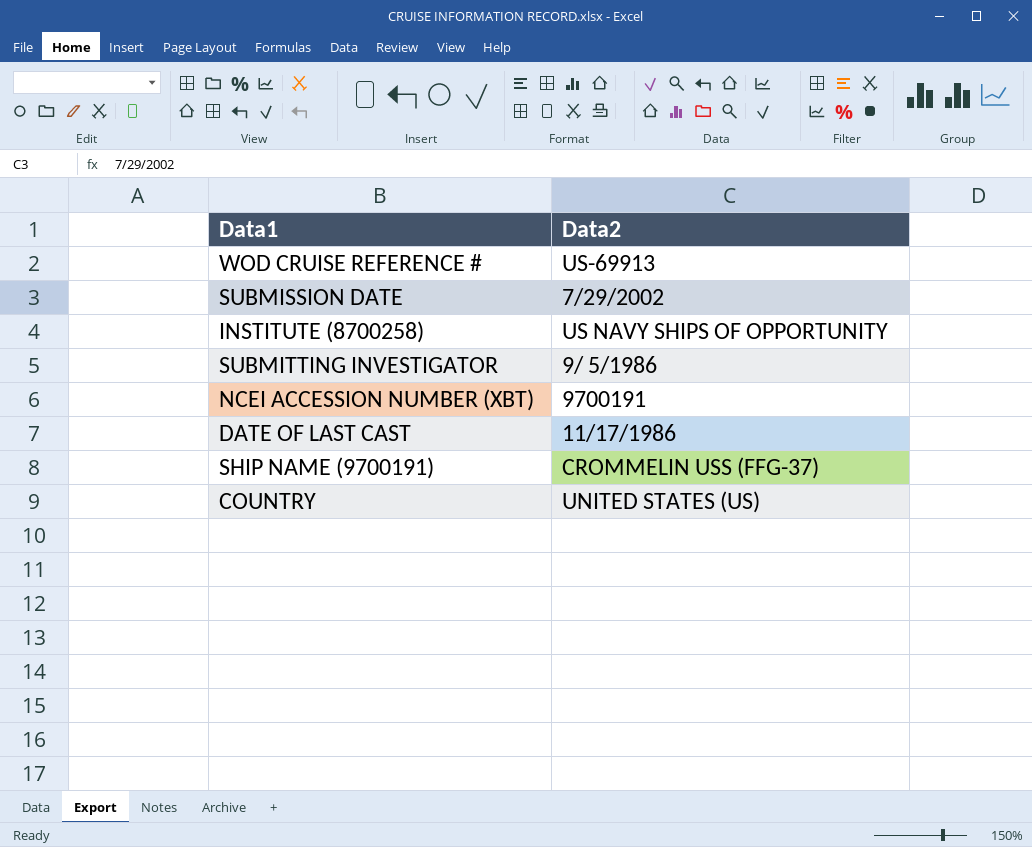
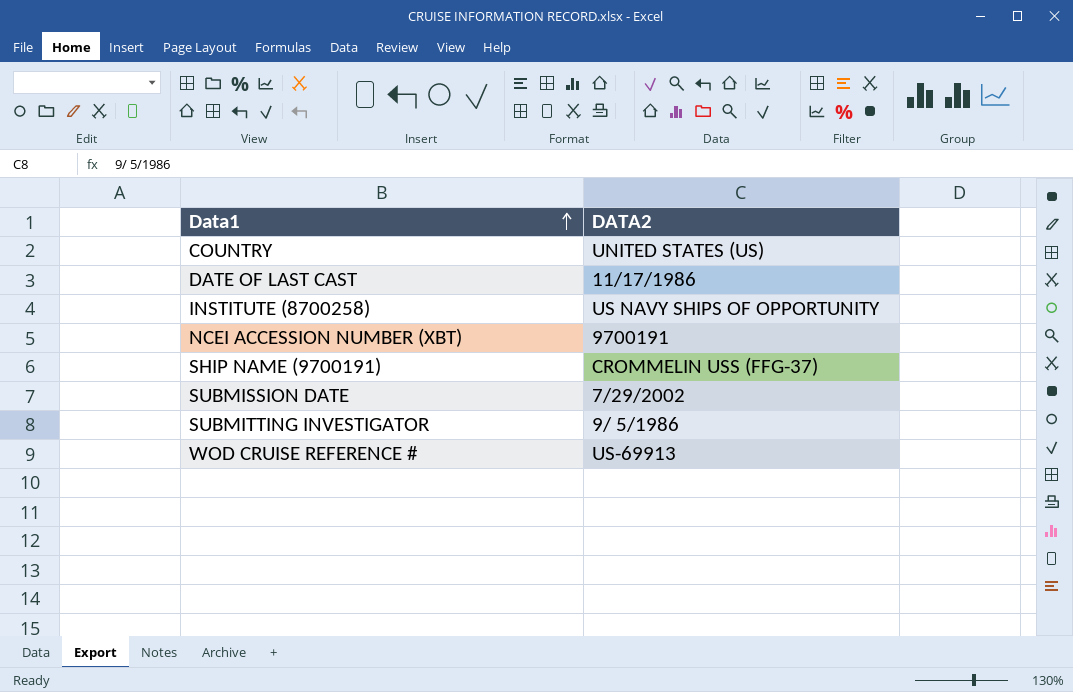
row order: none -> Data1 ascending
column name: Data2 -> DATA2

